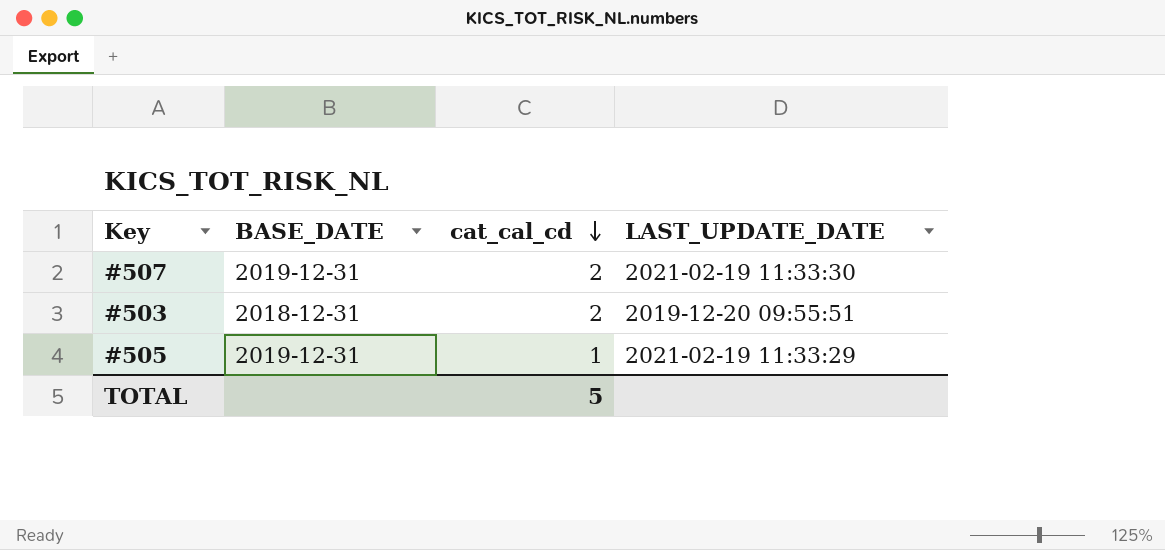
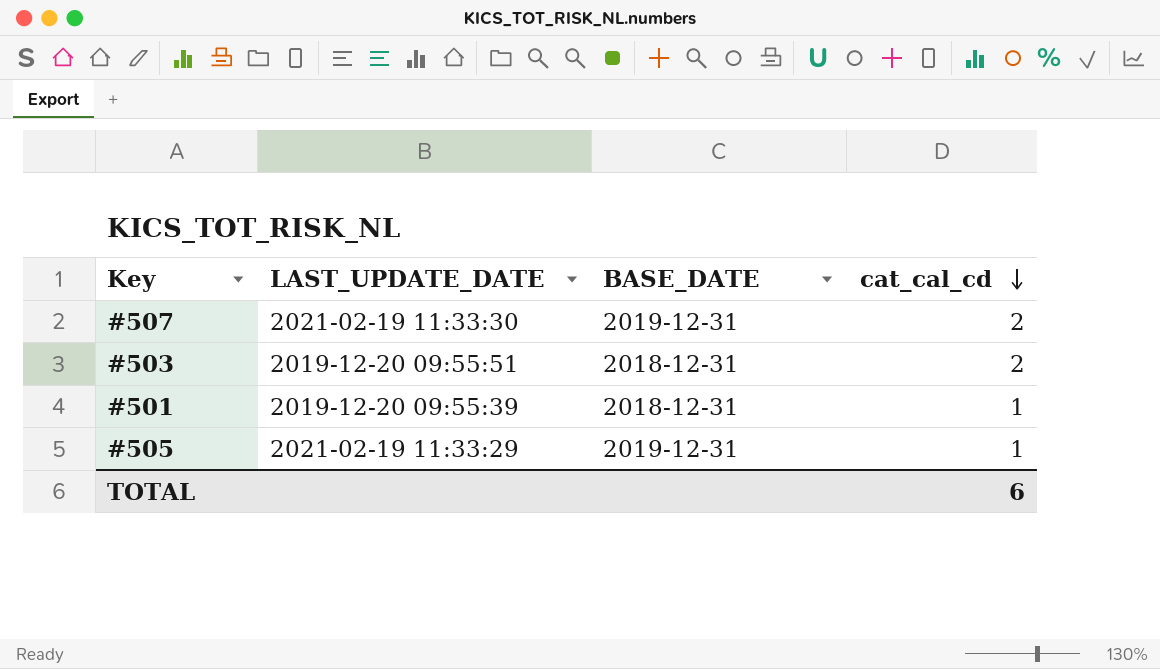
column LAST_UPDATE_DATE | position: 4 -> 2
row #501: none -> 2019-12-20 09:55:39 | 2018-12-31 | 1
TOTAL | cat_cal_cd: 5 -> 6

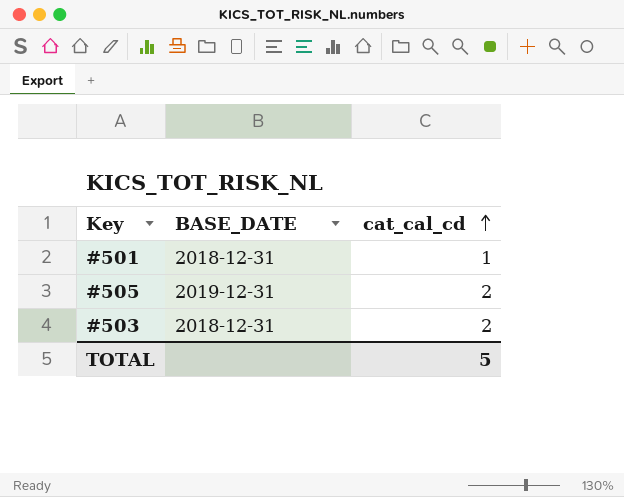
row order: cat_cal_cd descending -> cat_cal_cd ascending
column LAST_UPDATE_DATE | position: 2 -> none
row #507: 2021-02-19 11:33:30 | 2019-12-31 | 2 -> none
#505 | cat_cal_cd: 1 -> 2
TOTAL | cat_cal_cd: 6 -> 5

